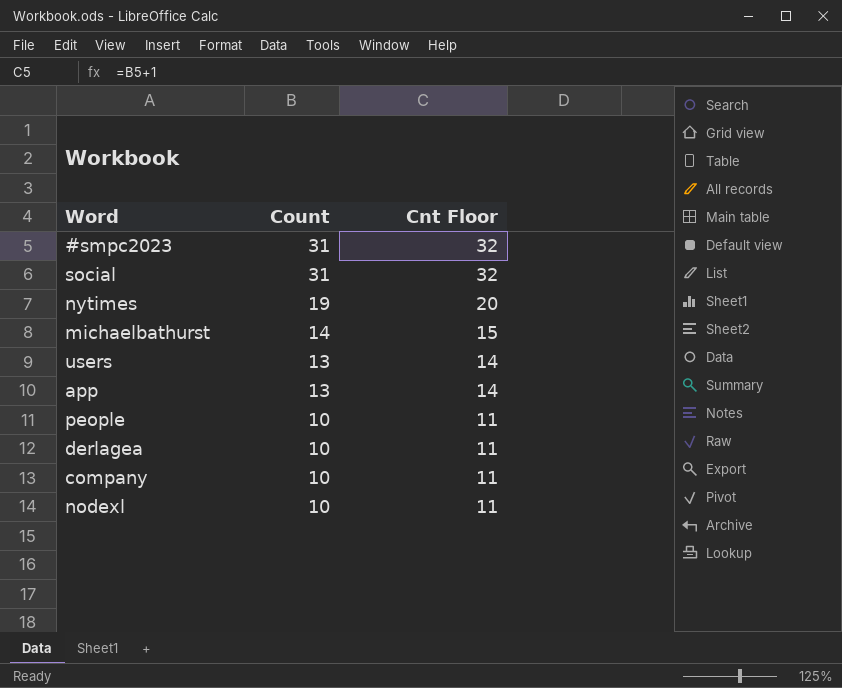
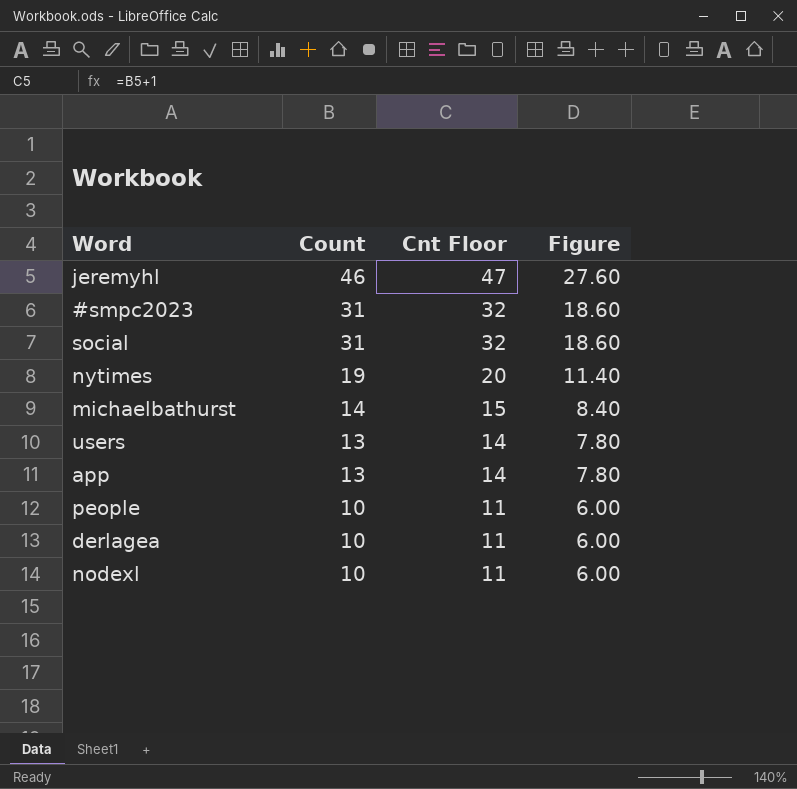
column Figure | formula: none -> [Count] * 0.6
row company: 10 | 11 -> none
row jeremyhl: none -> 46 | 47 | 27.60

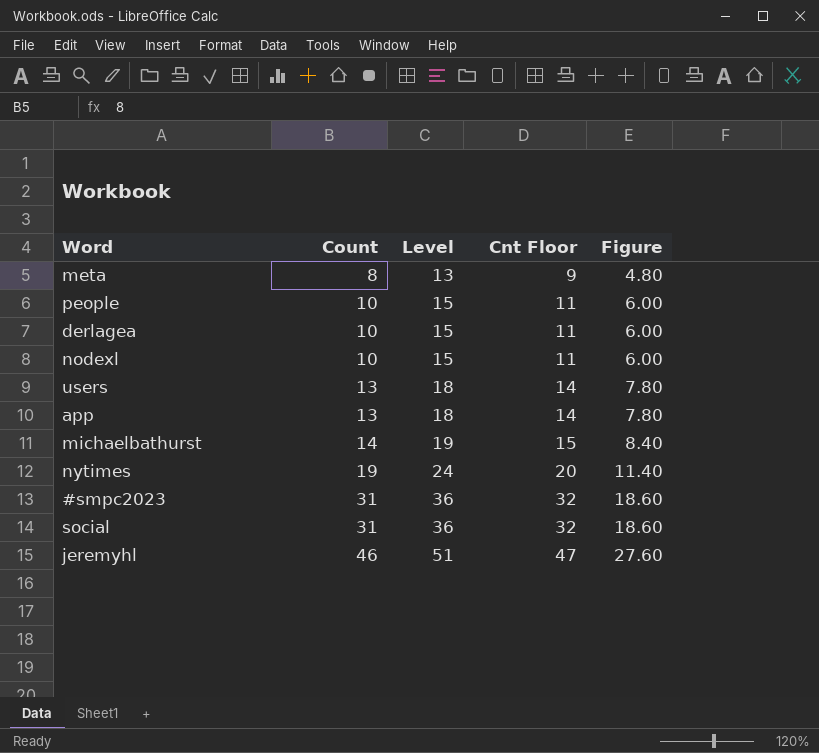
row order: Count descending -> Count ascending
column Level | formula: none -> [Count] + 5
row meta: none -> 8 | 13 | 9 | 4.80

